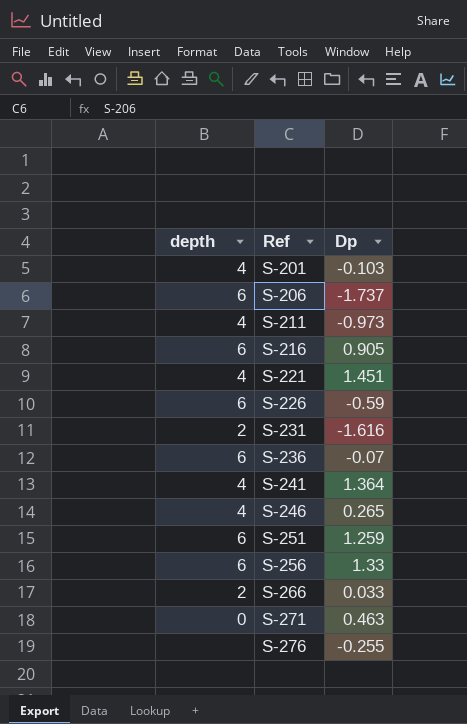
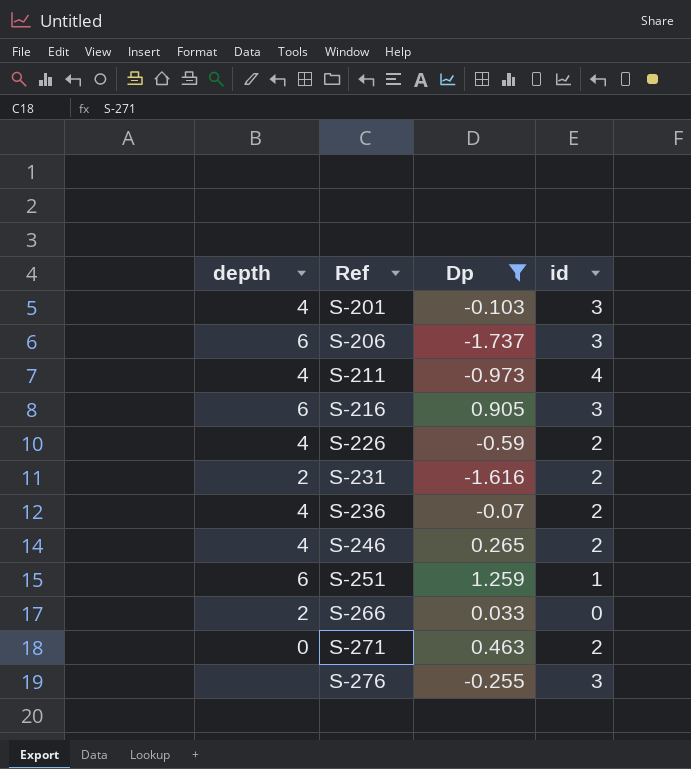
filter: none -> Dp <= 1.259
column id | position: none -> 4
S-226 | depth: 6 -> 4
S-236 | depth: 6 -> 4

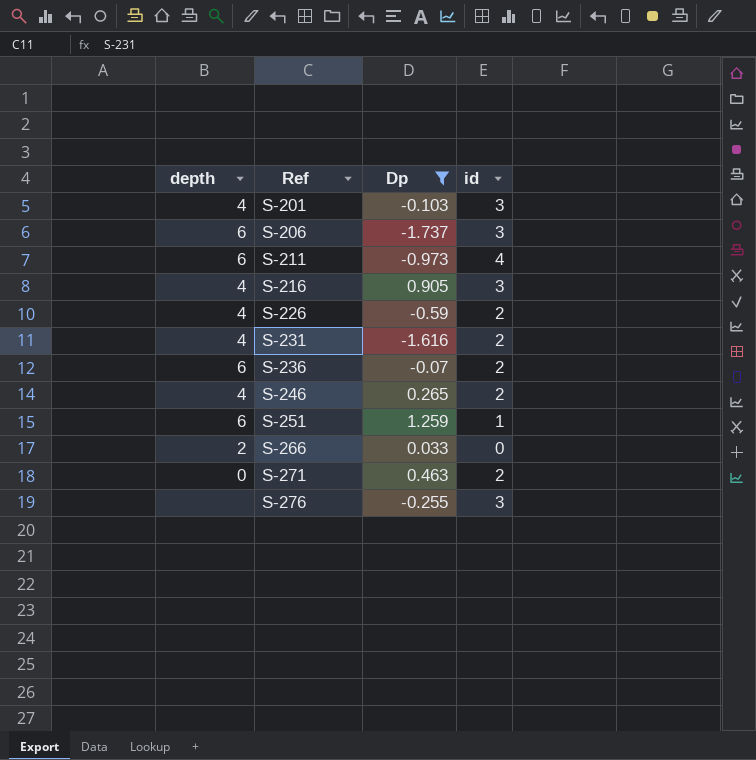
S-211 | depth: 4 -> 6
S-216 | depth: 6 -> 4
S-231 | depth: 2 -> 4
S-236 | depth: 4 -> 6

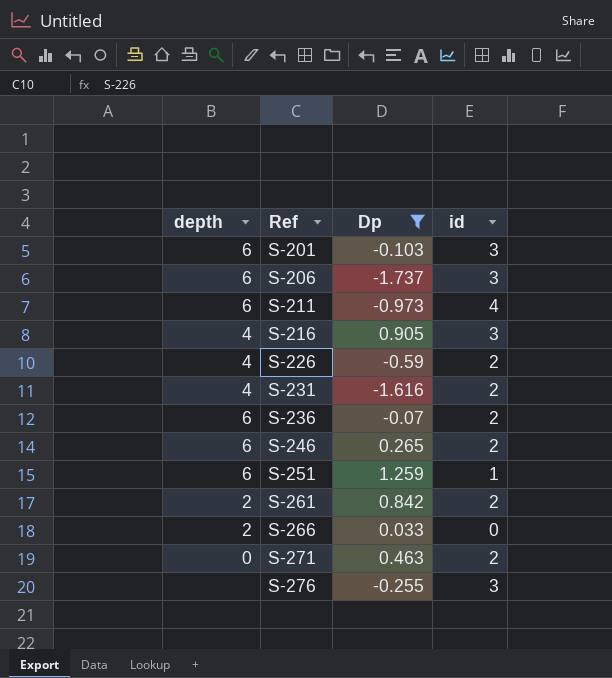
S-201 | depth: 4 -> 6
S-246 | depth: 4 -> 6
row S-261: none -> 2 | 0.842 | 2

